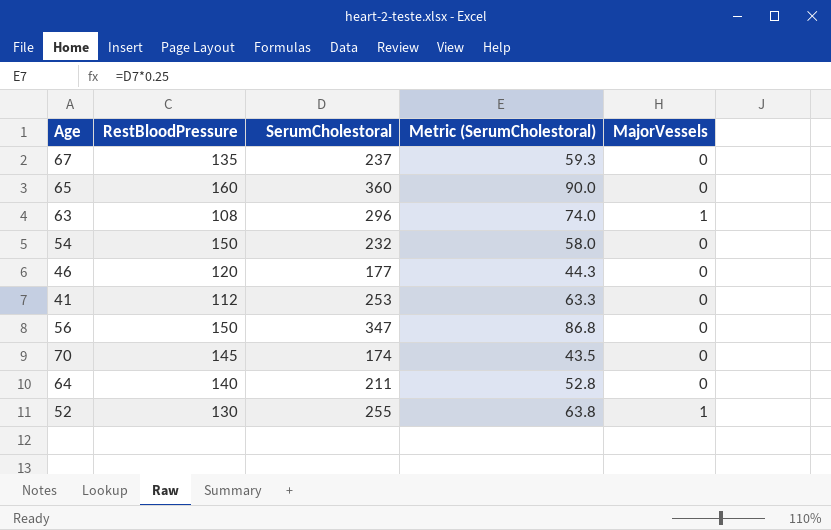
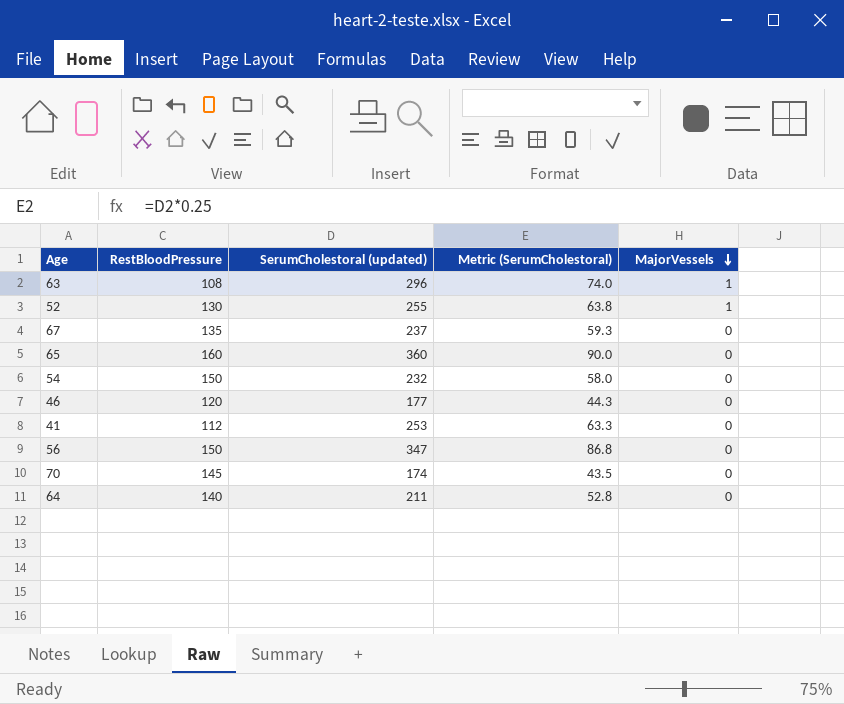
row order: none -> MajorVessels descending
column name: SerumCholestoral -> SerumCholestoral (updated)

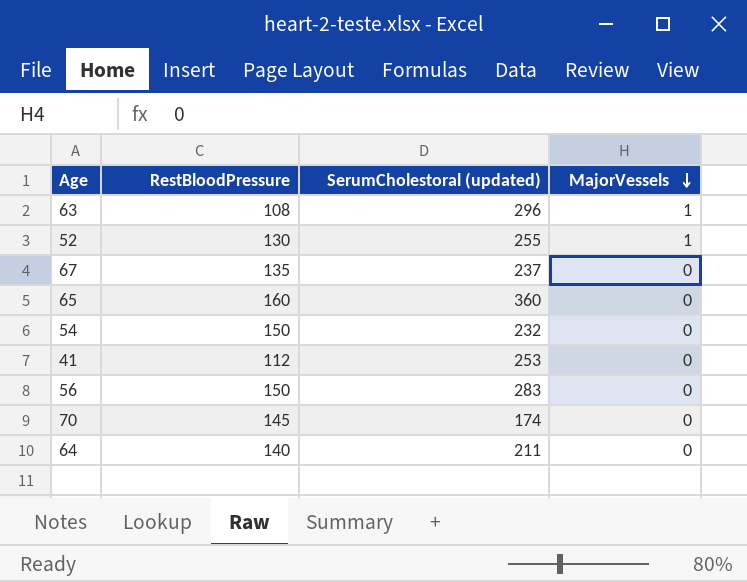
column Metric (SerumCholestoral) | formula: [SerumCholestoral (updated)] * 0.25 -> none
row 46: 120 | 177 | 44.3 | 0 -> none
56 | SerumCholestoral (updated): 347 -> 283

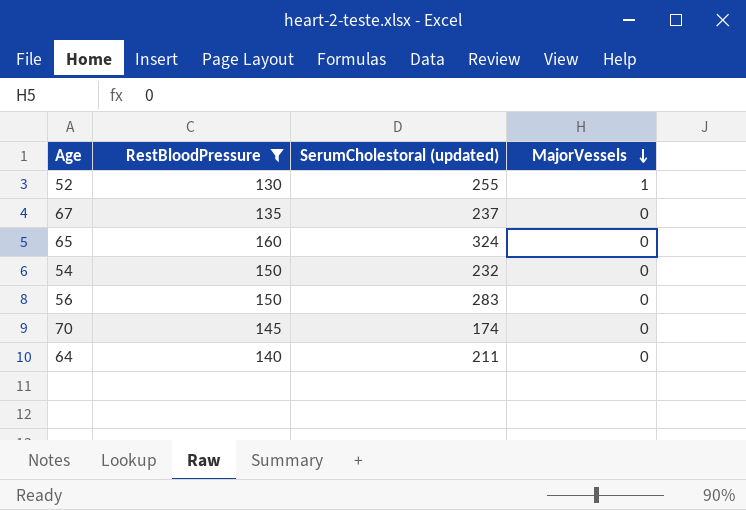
filter: none -> RestBloodPressure >= 130
65 | SerumCholestoral (updated): 360 -> 324

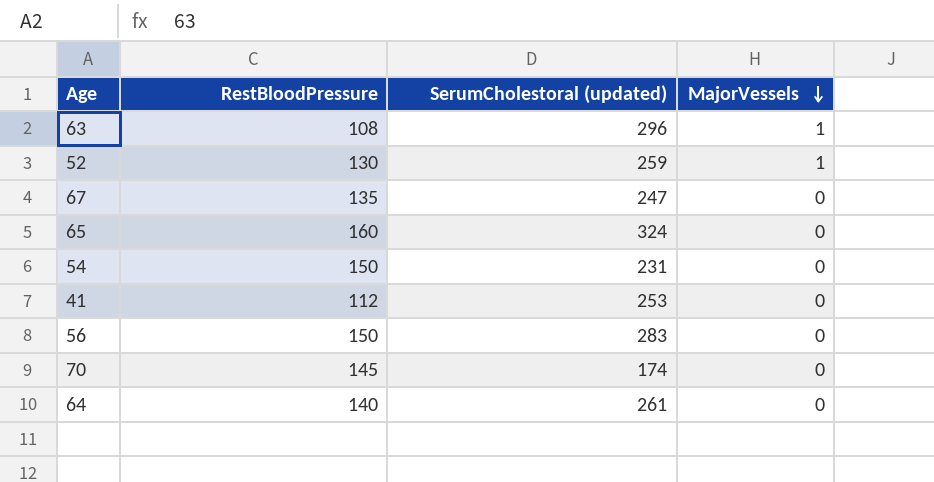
filter: RestBloodPressure >= 130 -> none
52 | SerumCholestoral (updated): 255 -> 259
67 | SerumCholestoral (updated): 237 -> 247
54 | SerumCholestoral (updated): 232 -> 231
64 | SerumCholestoral (updated): 211 -> 261

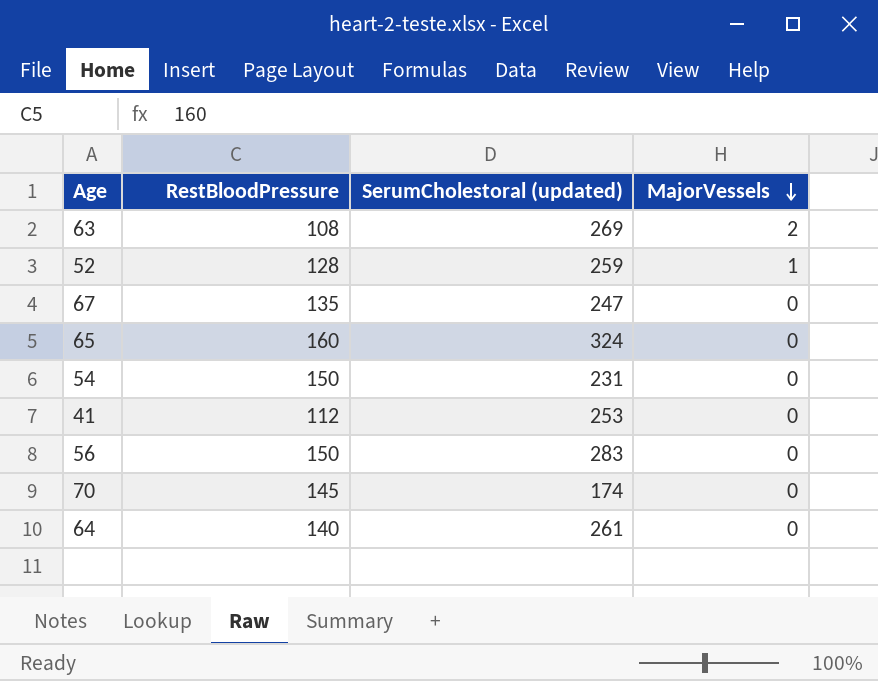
63 | SerumCholestoral (updated): 296 -> 269
63 | MajorVessels: 1 -> 2
52 | RestBloodPressure: 130 -> 128

